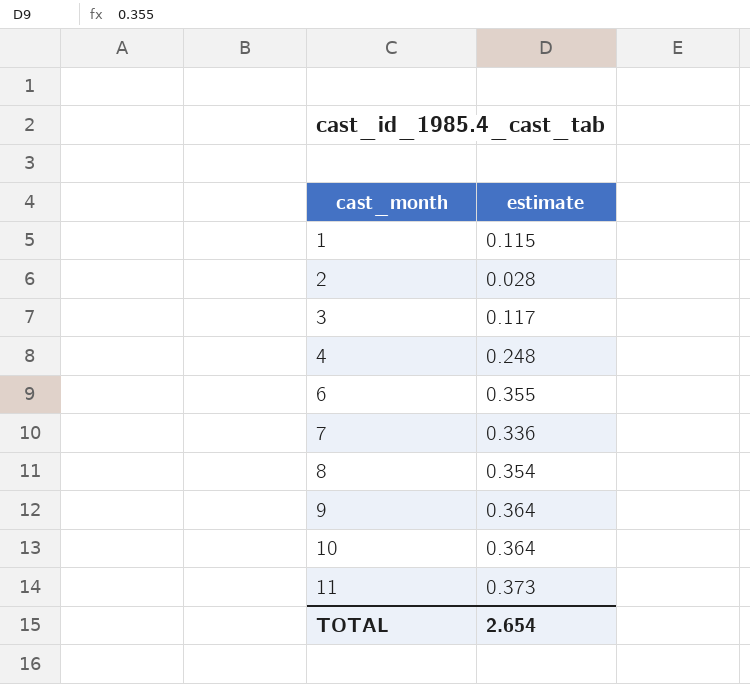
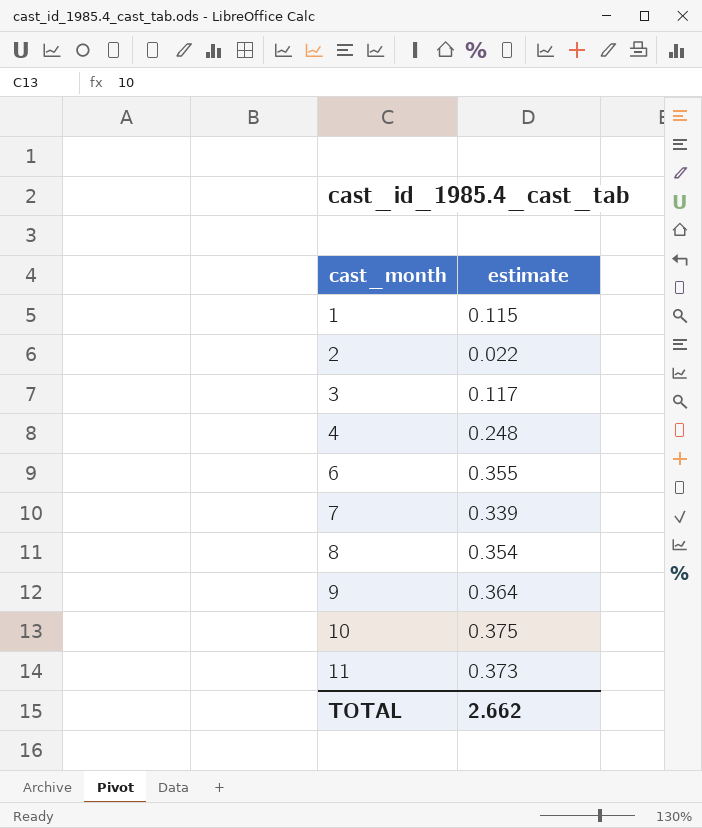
2 | estimate: 0.028 -> 0.022
7 | estimate: 0.336 -> 0.339
10 | estimate: 0.364 -> 0.375
TOTAL | estimate: 2.654 -> 2.662

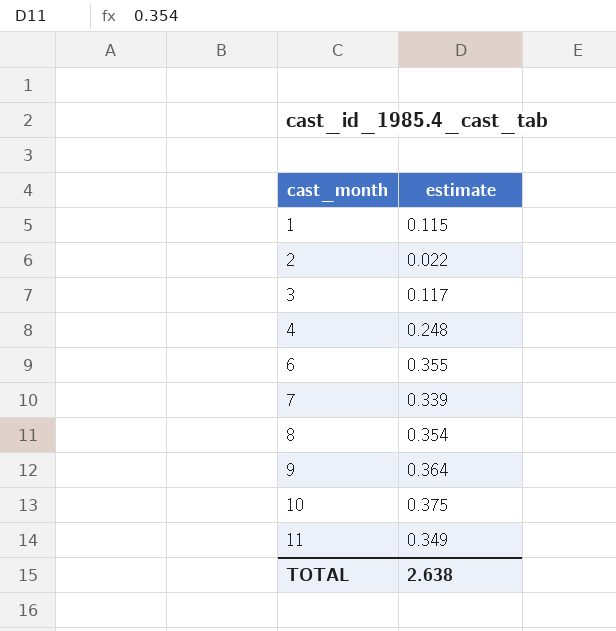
11 | estimate: 0.373 -> 0.349
TOTAL | estimate: 2.662 -> 2.638

